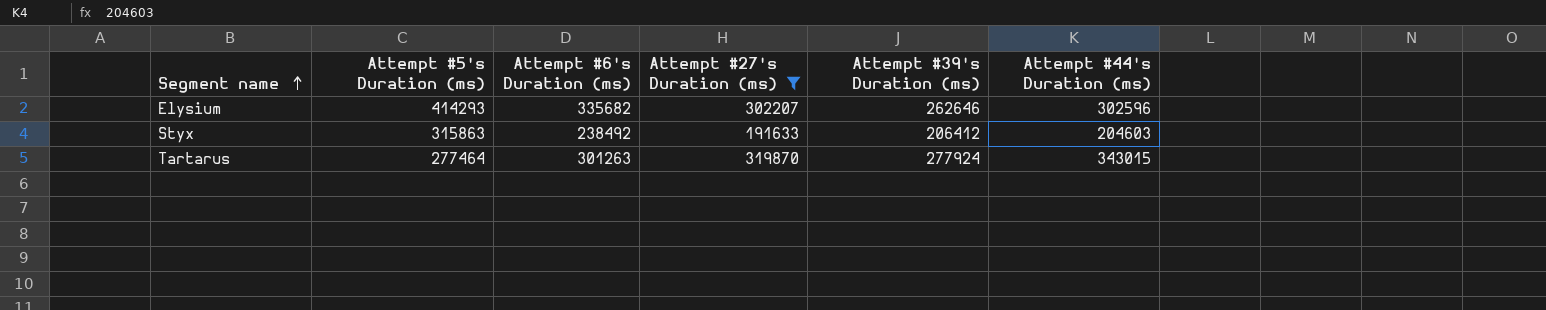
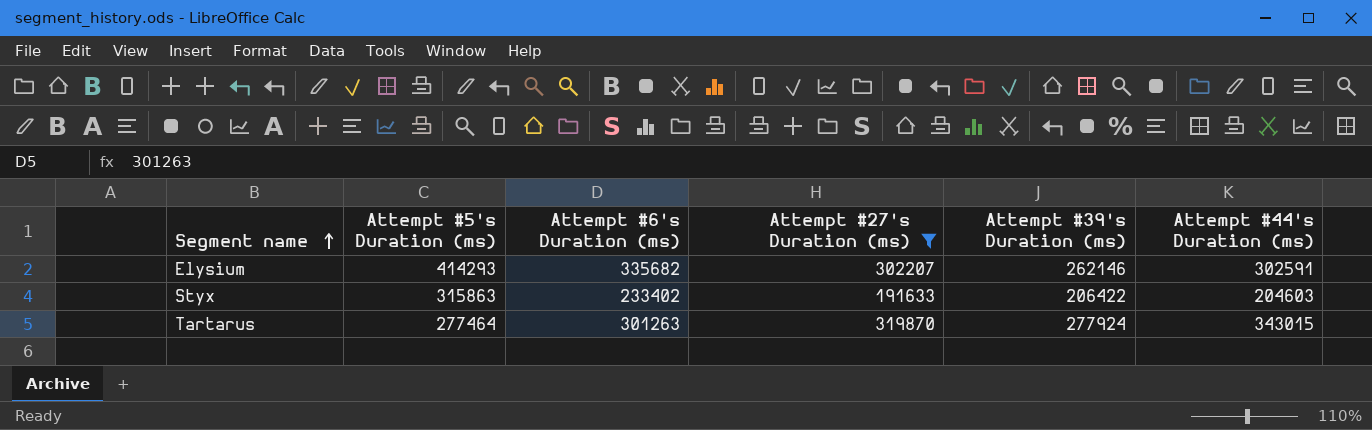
Elysium | Attempt #39's Duration (ms): 262646 -> 262146
Elysium | Attempt #44's Duration (ms): 302596 -> 302591
Styx | Attempt #6's Duration (ms): 238492 -> 233402
Styx | Attempt #39's Duration (ms): 206412 -> 206422

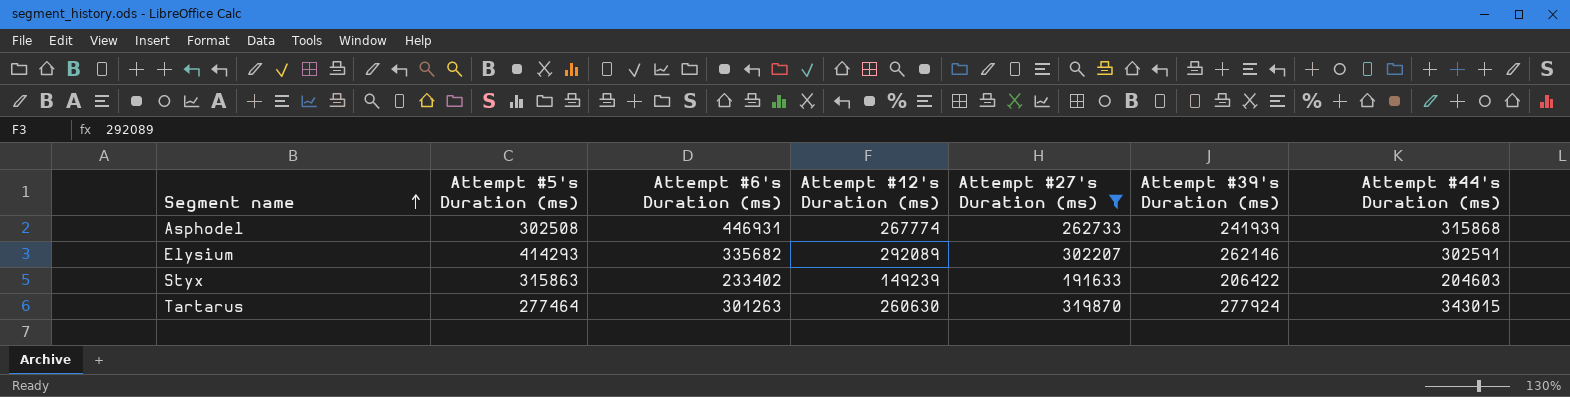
column Attempt #12's Duration (ms) | position: none -> 4
row Asphodel: none -> 302508 | 446931 | 267774 | 262733 | 241939 | 315868

